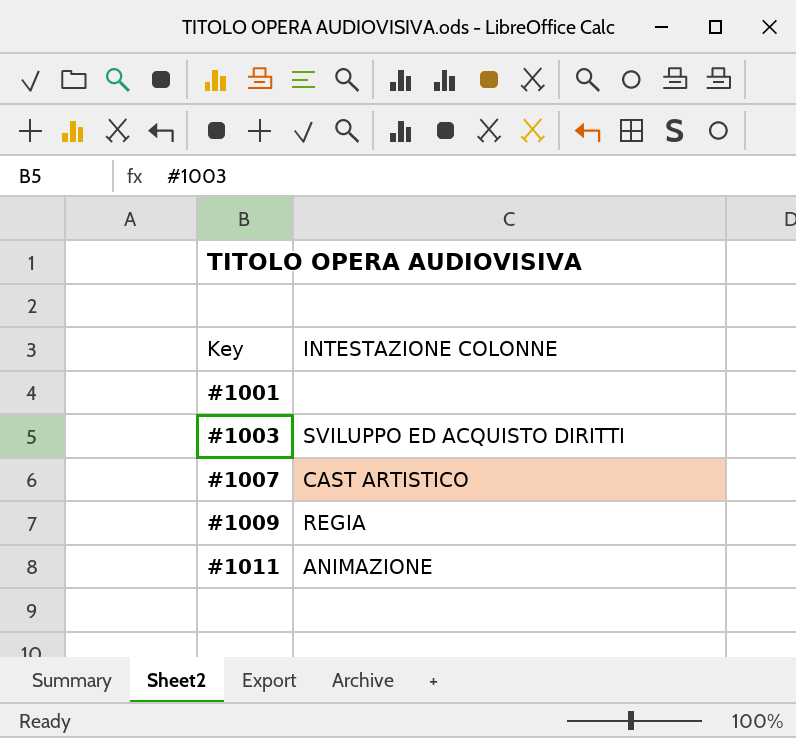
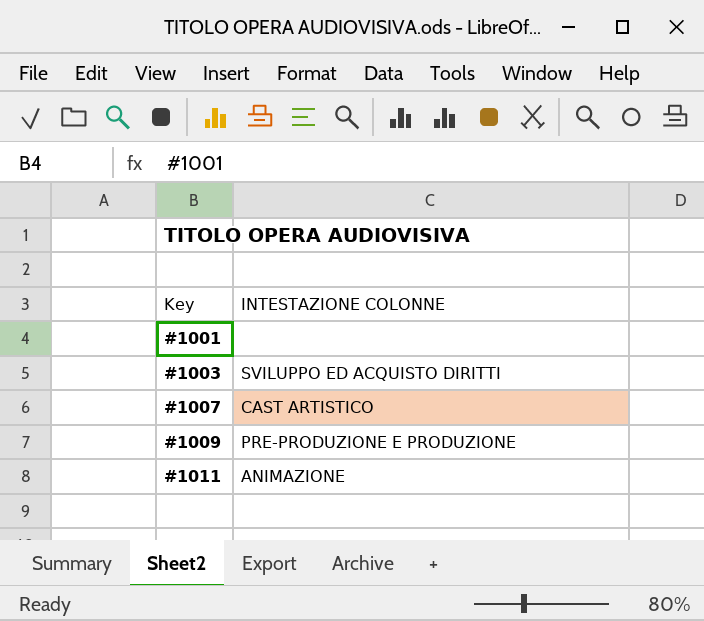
#1009 | INTESTAZIONE COLONNE: REGIA -> PRE-PRODUZIONE E PRODUZIONE

